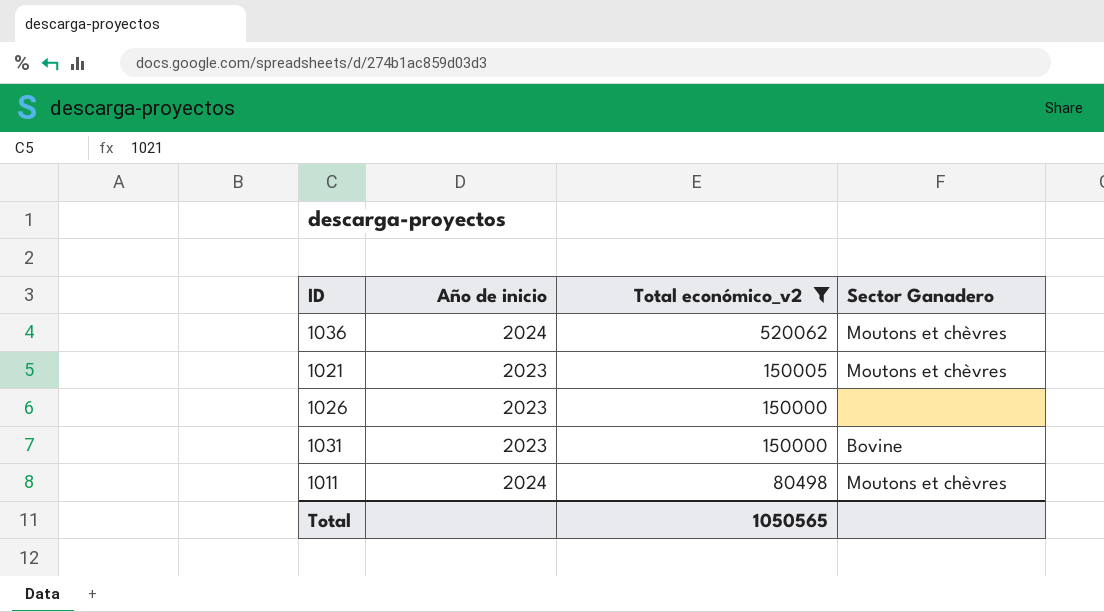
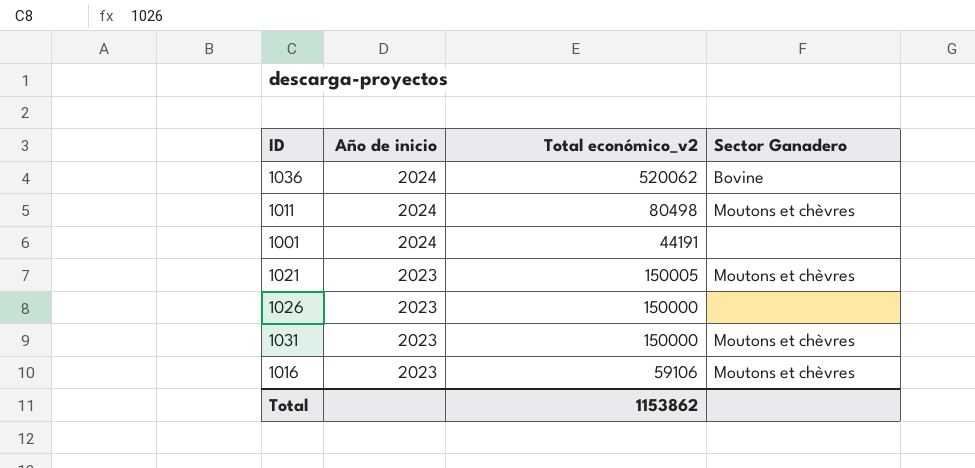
filter: Total económico_v2 >= 80498 -> none
row order: Total económico_v2 descending -> Año de inicio descending
1036 | Sector Ganadero: Moutons et chèvres -> Bovine
1031 | Sector Ganadero: Bovine -> Moutons et chèvres
Total | Total económico_v2: 1050565 -> 1153862

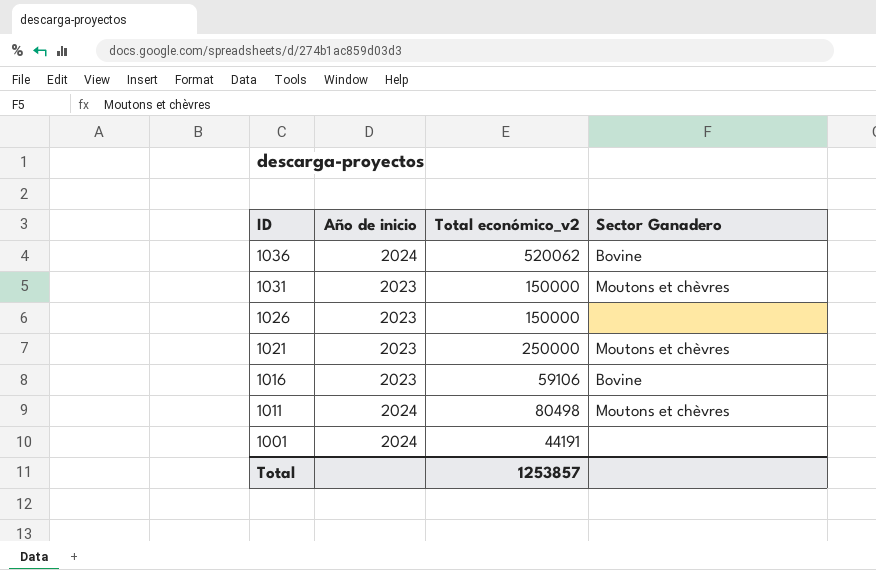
row order: Año de inicio descending -> ID descending
1021 | Total económico_v2: 150005 -> 250000
1016 | Sector Ganadero: Moutons et chèvres -> Bovine
Total | Total económico_v2: 1153862 -> 1253857

